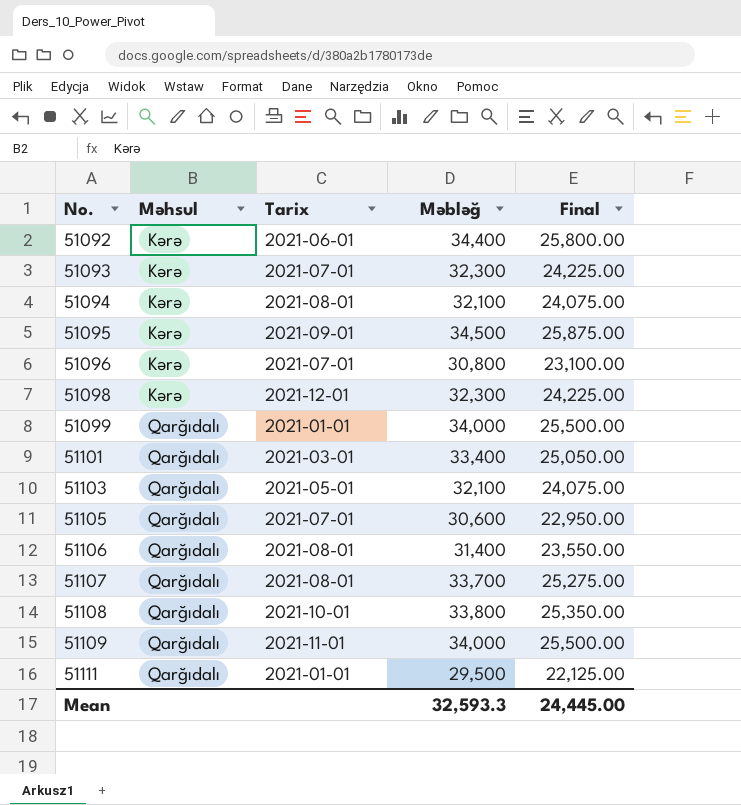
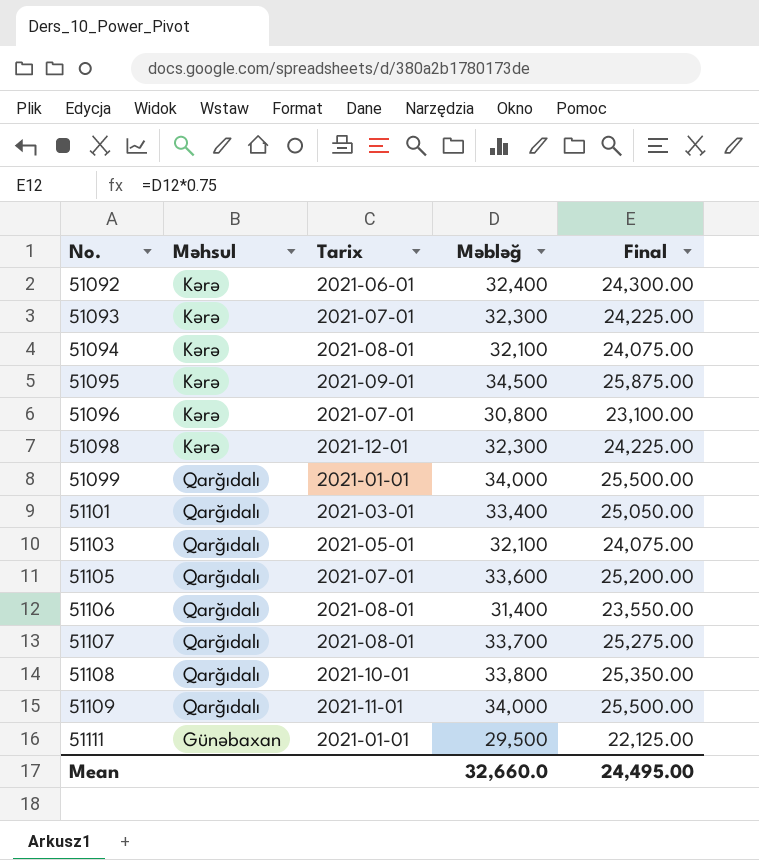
51092 | Məbləğ: 34,400 -> 32,400
51092 | Final: 25,800.00 -> 24,300.00
51105 | Məbləğ: 30,600 -> 33,600
51105 | Final: 22,950.00 -> 25,200.00
51111 | Məhsul: Qarğıdalı -> Günəbaxan
Mean | Məbləğ: 32,593.3 -> 32,660.0
Mean | Final: 24,445.00 -> 24,495.00

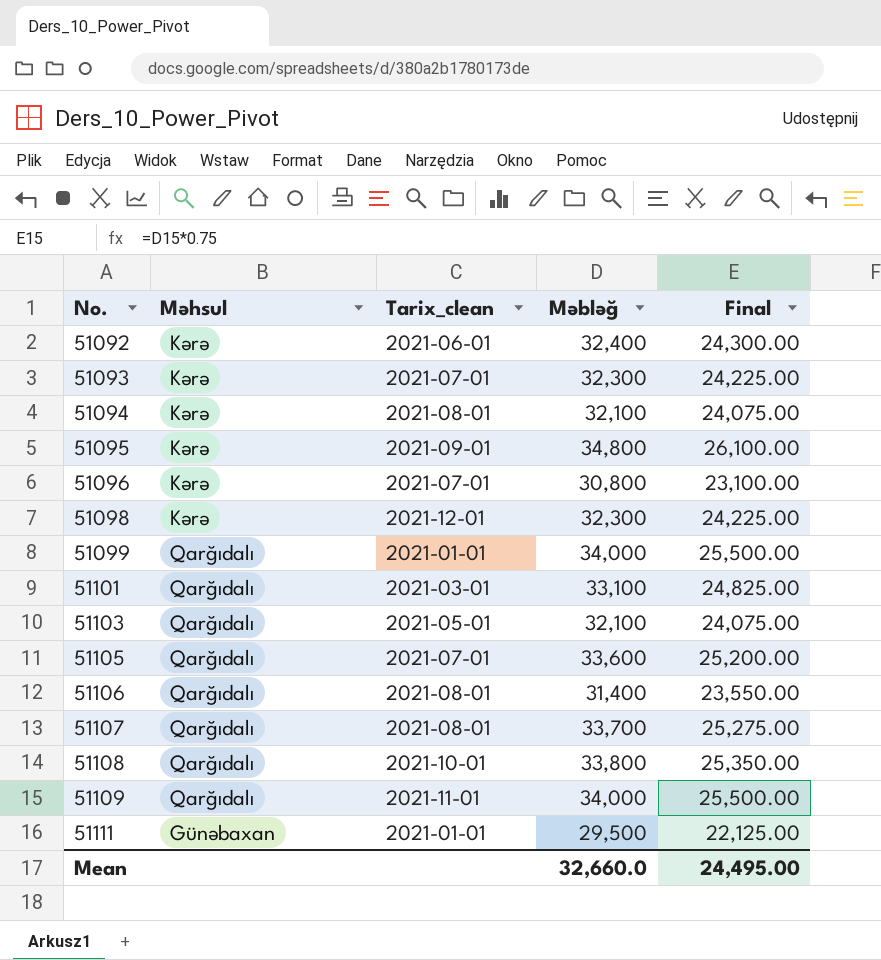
column name: Tarix -> Tarix_clean
51095 | Məbləğ: 34,500 -> 34,800
51095 | Final: 25,875.00 -> 26,100.00
51101 | Məbləğ: 33,400 -> 33,100
51101 | Final: 25,050.00 -> 24,825.00

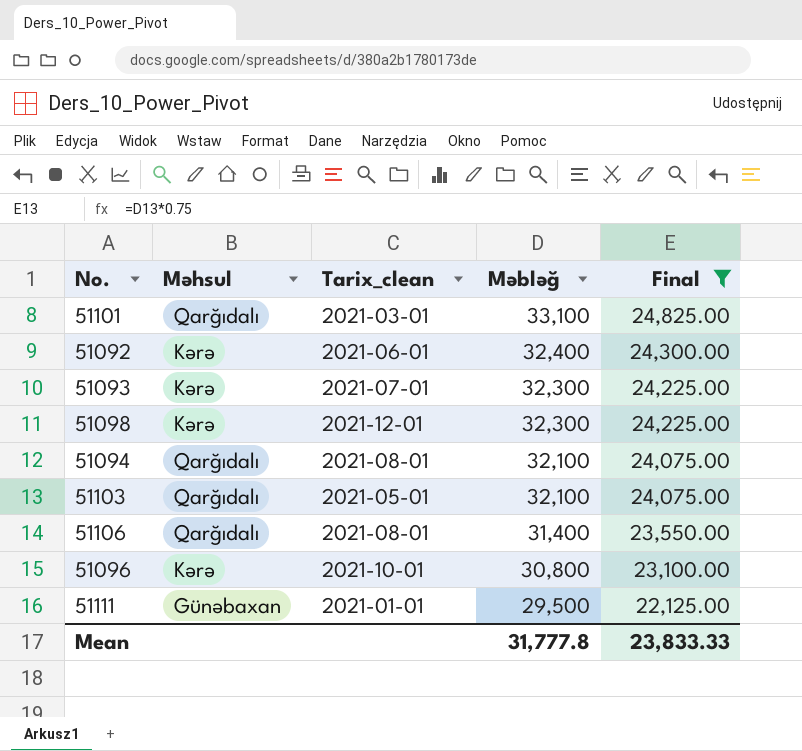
filter: none -> Final <= 24,825.00
row order: No. ascending -> Məbləğ descending
51094 | Məhsul: Kərə -> Qarğıdalı
51096 | Tarix_clean: 2021-07-01 -> 2021-10-01
Mean | Məbləğ: 32,660.0 -> 31,777.8
Mean | Final: 24,495.00 -> 23,833.33

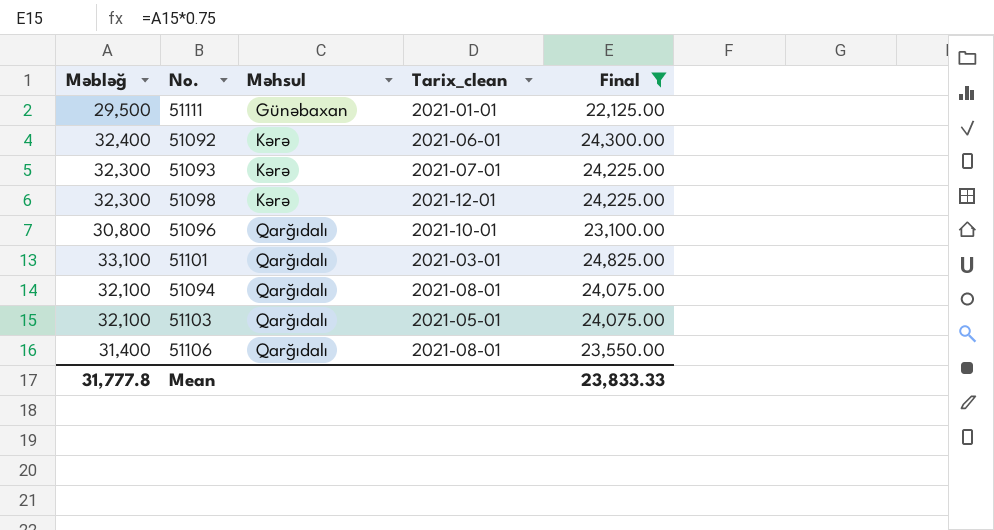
row order: Məbləğ descending -> Məhsul ascending
column Məbləğ | position: 4 -> 1
51096 | Məhsul: Kərə -> Qarğıdalı

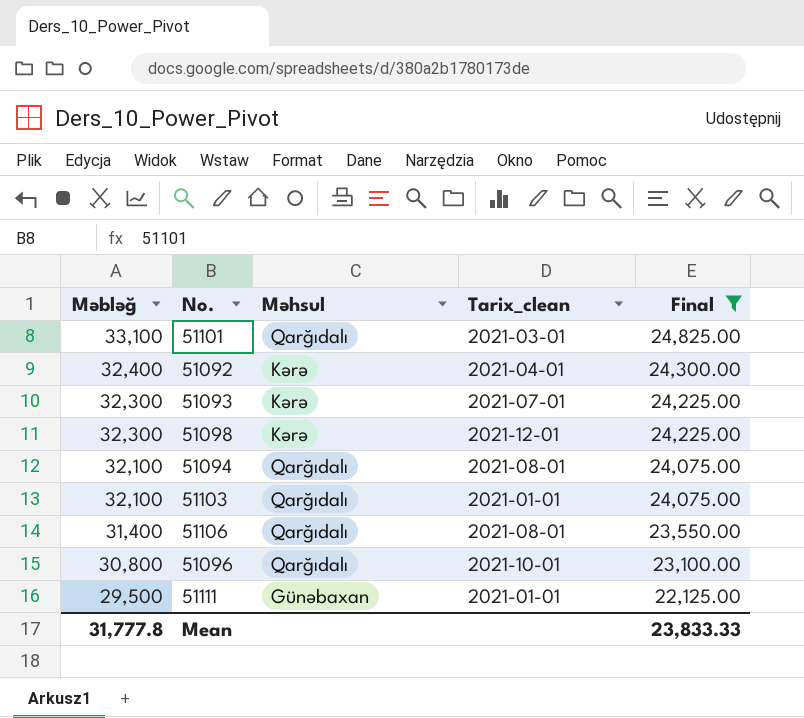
row order: Məhsul ascending -> Məbləğ descending
51092 | Tarix_clean: 2021-06-01 -> 2021-04-01
51103 | Tarix_clean: 2021-05-01 -> 2021-01-01

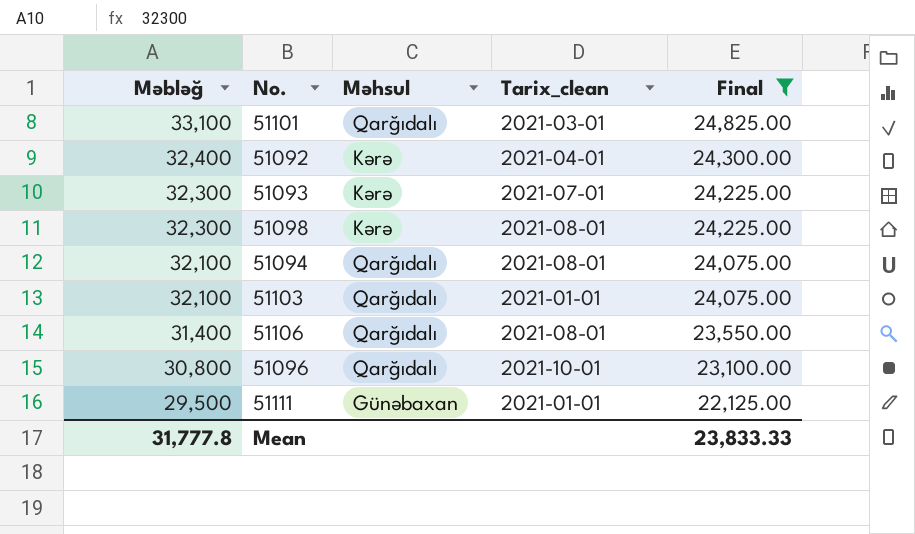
51098 | Tarix_clean: 2021-12-01 -> 2021-08-01

